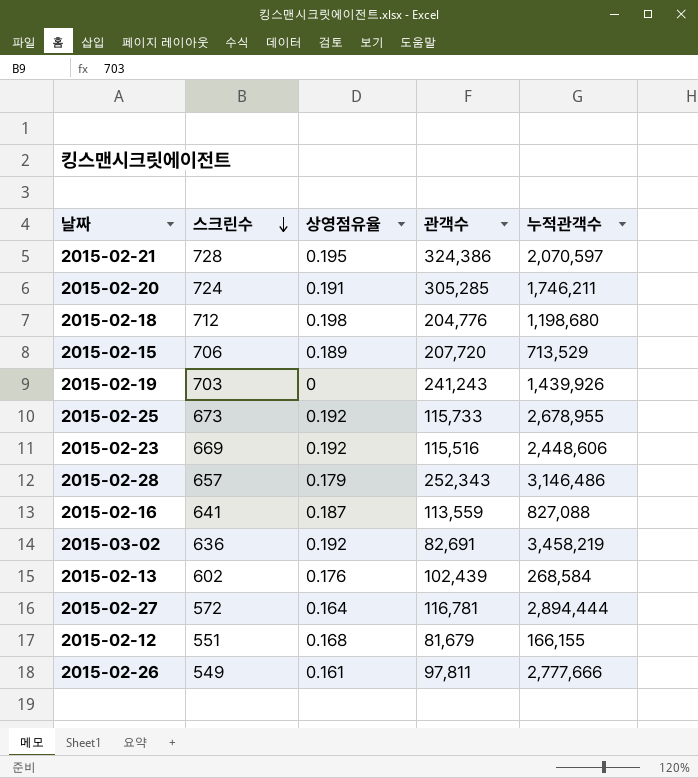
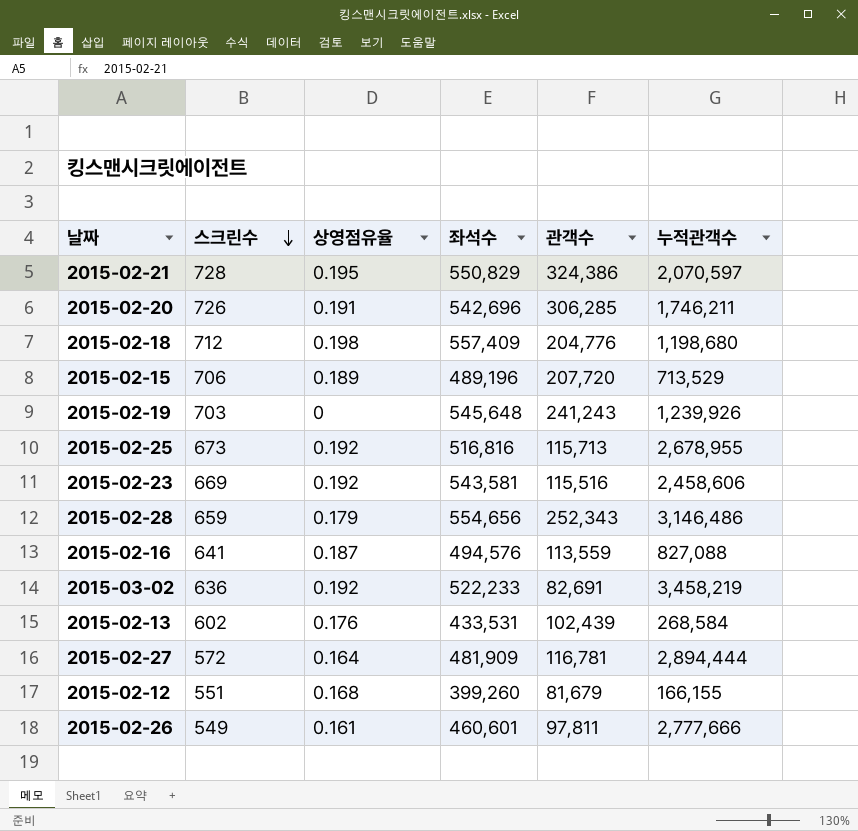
column 좌석수 | position: none -> 4
2015-02-20 | 스크린수: 724 -> 726
2015-02-20 | 관객수: 305,285 -> 306,285
2015-02-19 | 누적관객수: 1,439,926 -> 1,239,926
2015-02-25 | 관객수: 115,733 -> 115,713
2015-02-23 | 누적관객수: 2,448,606 -> 2,458,606
2015-02-28 | 스크린수: 657 -> 659

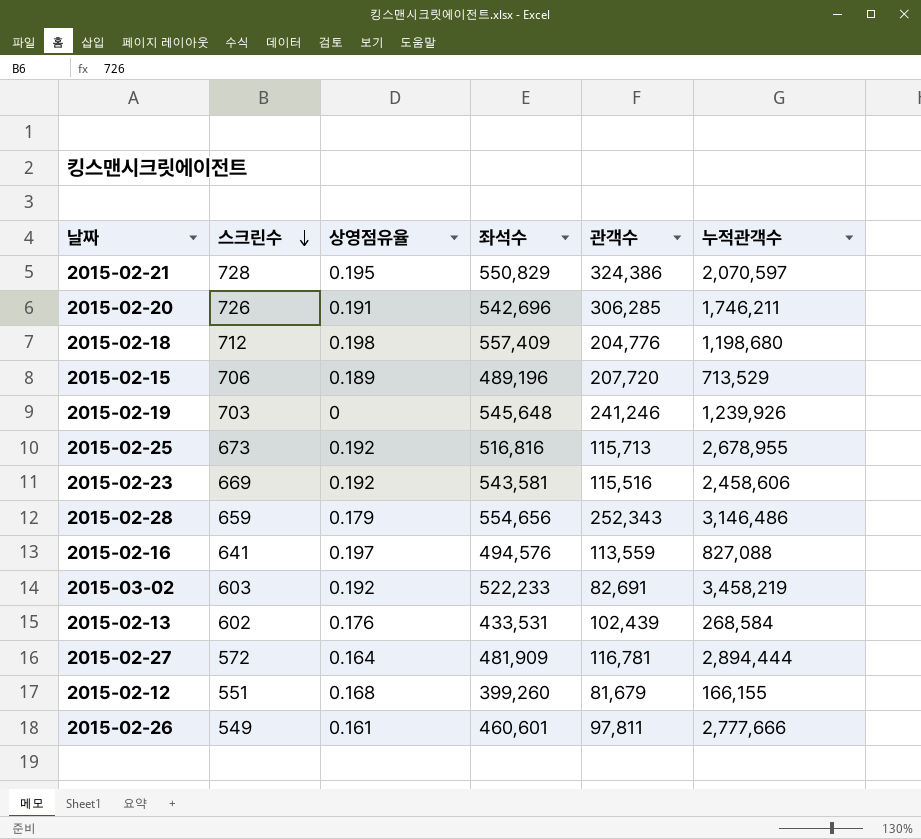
2015-02-19 | 관객수: 241,243 -> 241,246
2015-02-16 | 상영점유율: 0.187 -> 0.197
2015-03-02 | 스크린수: 636 -> 603

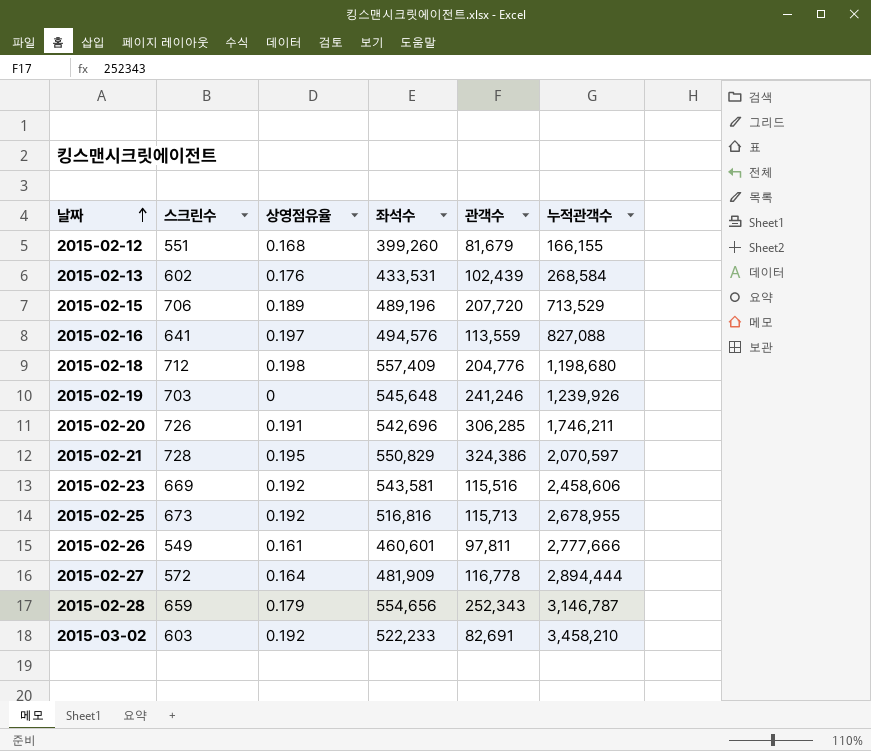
row order: 스크린수 descending -> 날짜 ascending
2015-02-27 | 관객수: 116,781 -> 116,778
2015-02-28 | 누적관객수: 3,146,486 -> 3,146,787
2015-03-02 | 누적관객수: 3,458,219 -> 3,458,210

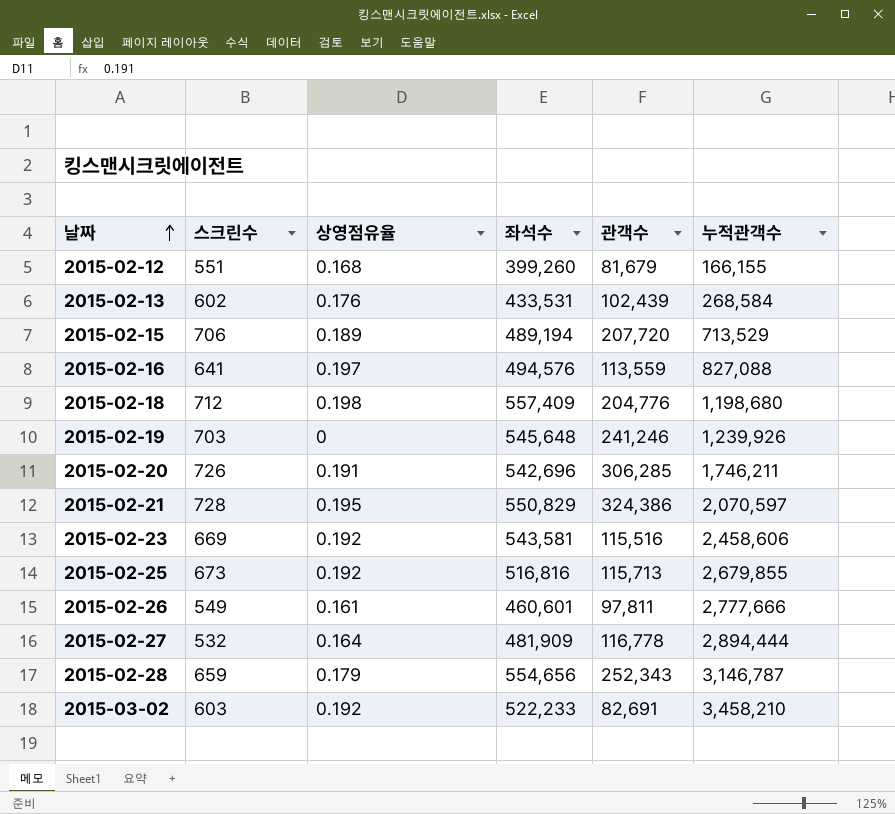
2015-02-15 | 좌석수: 489,196 -> 489,194
2015-02-25 | 누적관객수: 2,678,955 -> 2,679,855
2015-02-27 | 스크린수: 572 -> 532

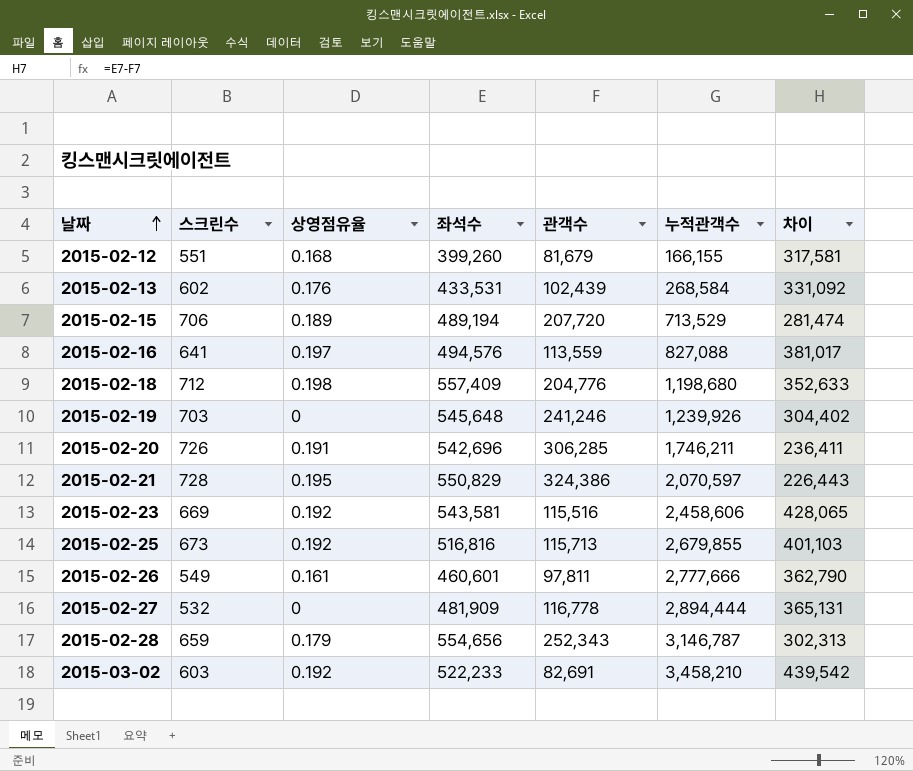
column 차이 | formula: none -> [좌석수] - [관객수]
2015-02-27 | 상영점유율: 0.164 -> 0

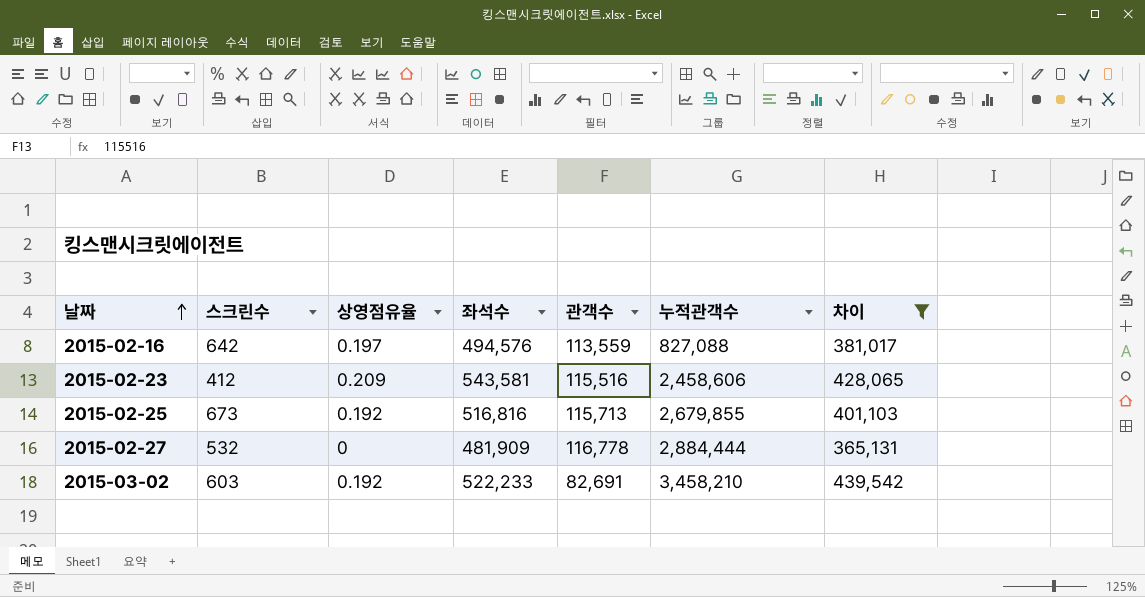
filter: none -> 차이 >= 365,131
2015-02-16 | 스크린수: 641 -> 642
2015-02-23 | 스크린수: 669 -> 412
2015-02-23 | 상영점유율: 0.192 -> 0.209
2015-02-27 | 누적관객수: 2,894,444 -> 2,884,444

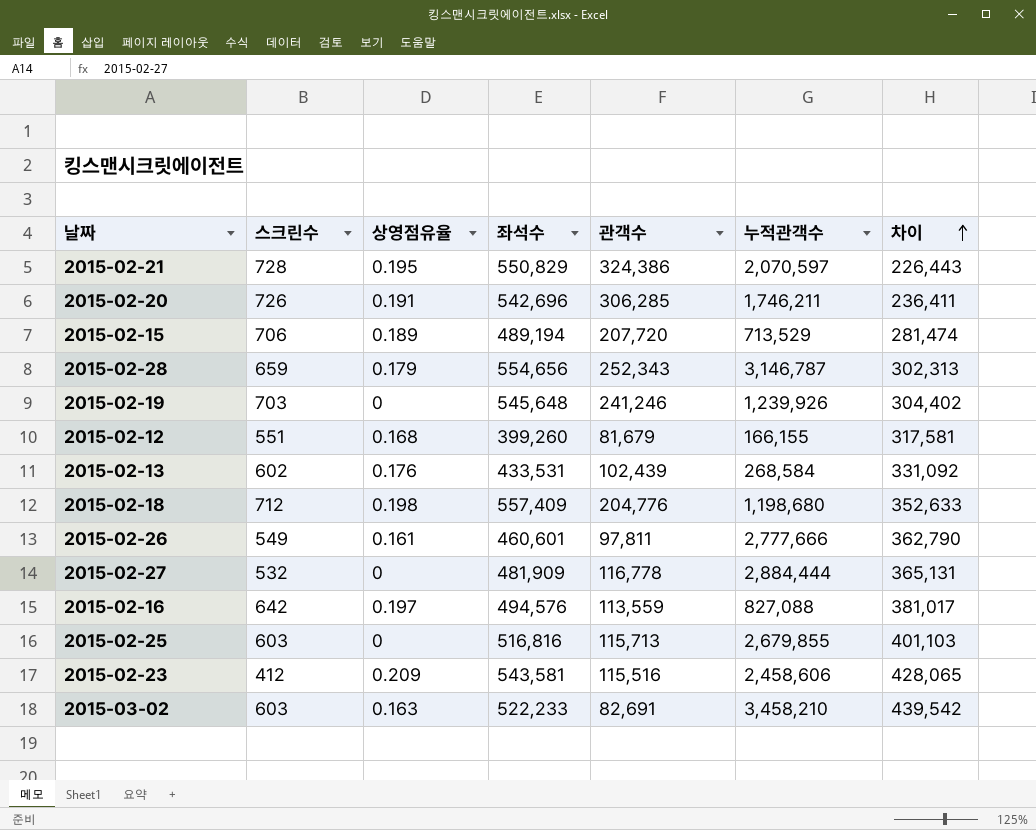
filter: 차이 >= 365,131 -> none
row order: 날짜 ascending -> 차이 ascending
2015-02-25 | 스크린수: 673 -> 603
2015-02-25 | 상영점유율: 0.192 -> 0
2015-03-02 | 상영점유율: 0.192 -> 0.163

